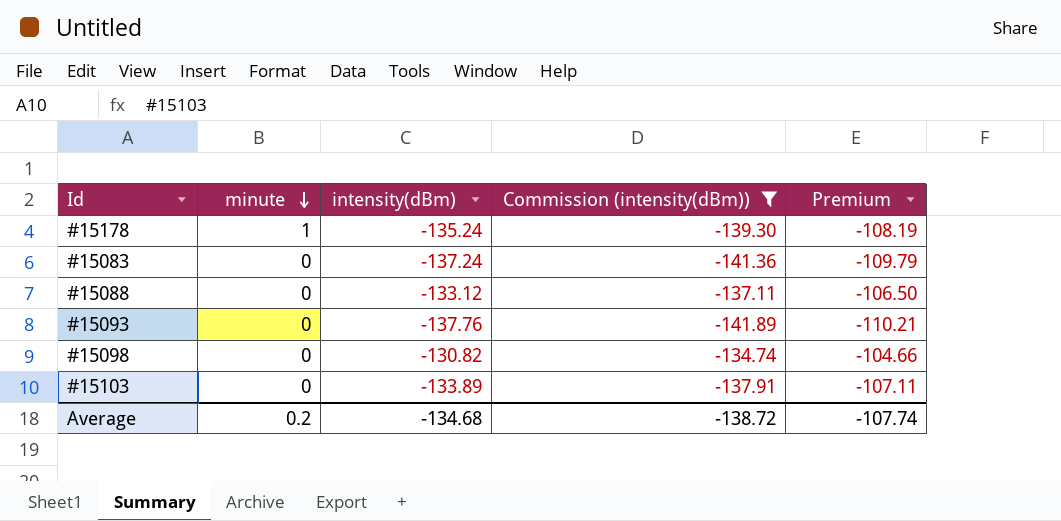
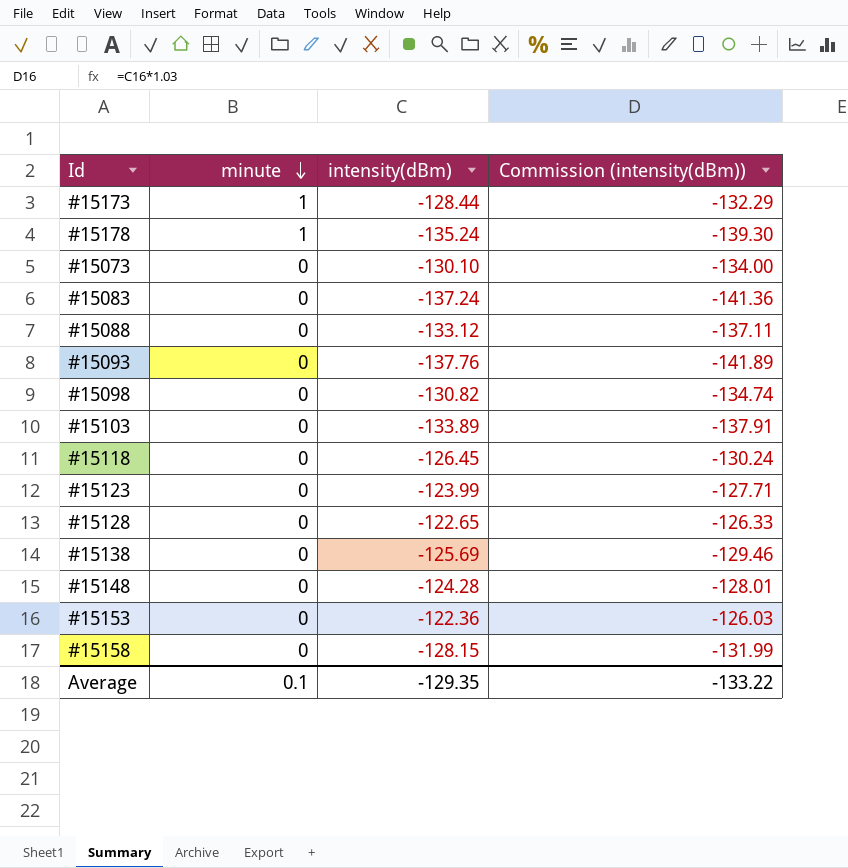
filter: Commission (intensity(dBm)) <= -134.74 -> none
column Premium | formula: [intensity(dBm)] * 0.8 -> none
Average | minute: 0.2 -> 0.1
Average | intensity(dBm): -134.68 -> -129.35
Average | Commission (intensity(dBm)): -138.72 -> -133.22

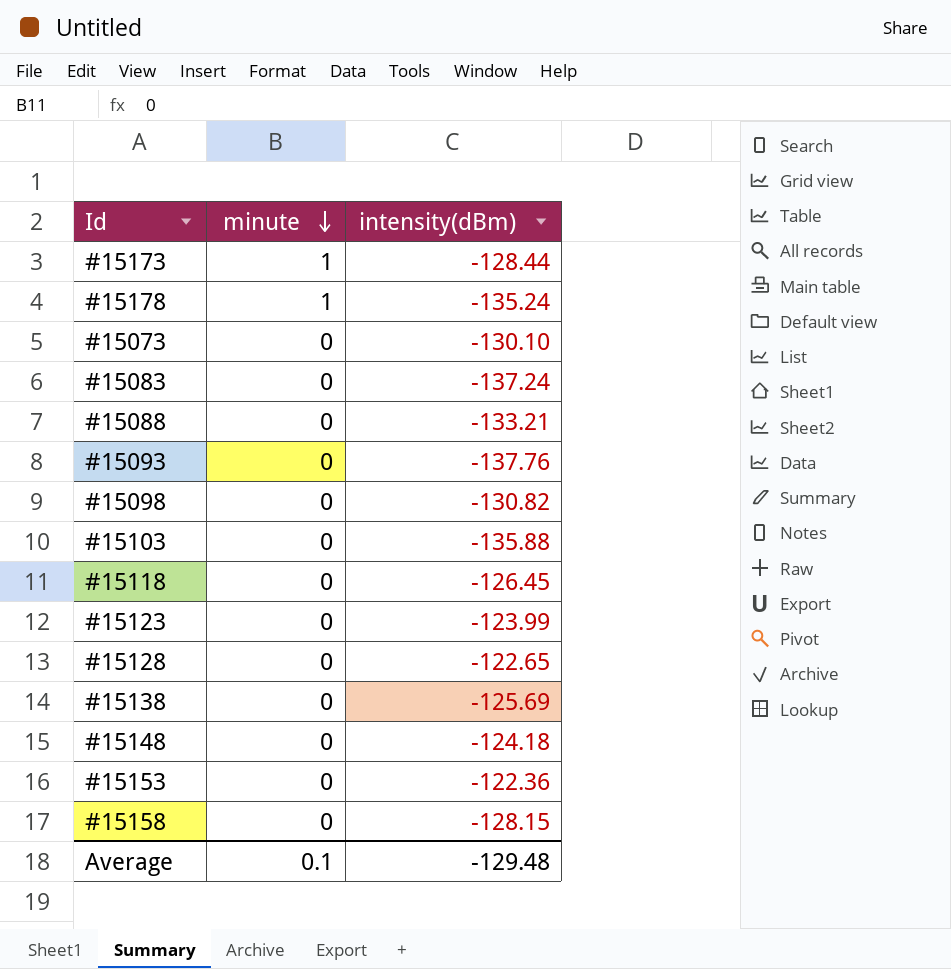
column Commission (intensity(dBm)) | formula: [intensity(dBm)] * 1.03 -> none
#15088 | intensity(dBm): -133.12 -> -133.21
#15103 | intensity(dBm): -133.89 -> -135.88
#15148 | intensity(dBm): -124.28 -> -124.18
Average | intensity(dBm): -129.35 -> -129.48

